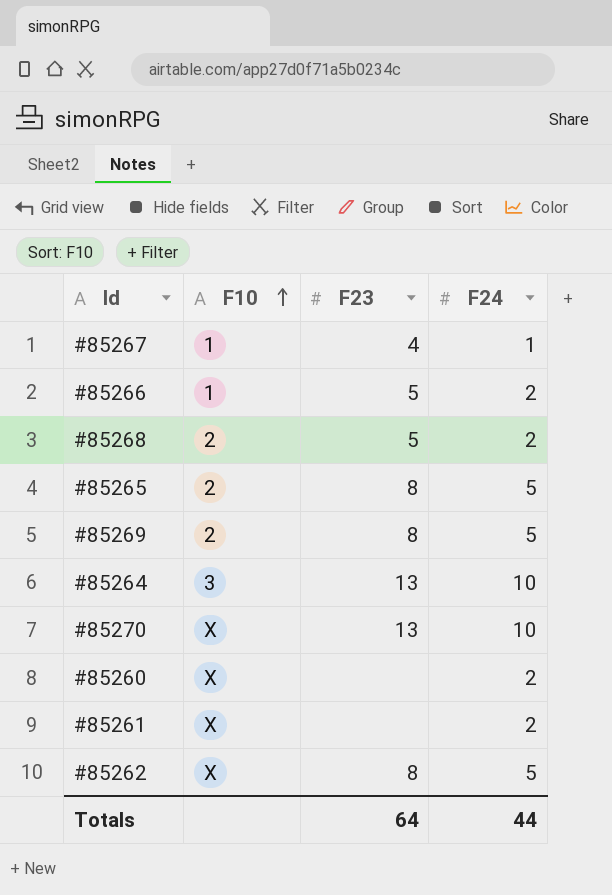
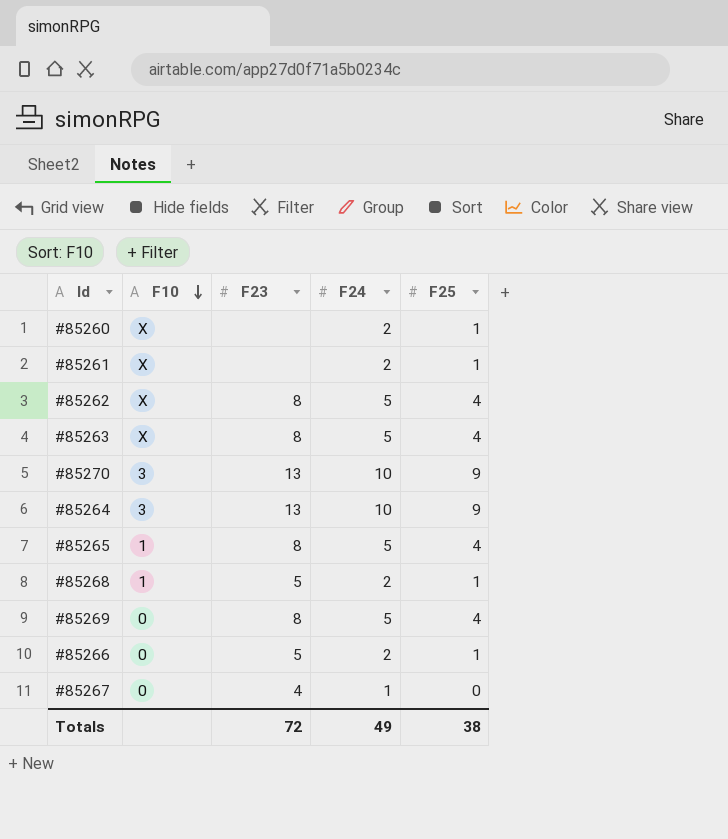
row order: F10 ascending -> F10 descending
column F25 | position: none -> 5
row #85263: none -> X | 8 | 5 | 4
#85270 | F10: X -> 3
#85265 | F10: 2 -> 1
#85268 | F10: 2 -> 1
#85269 | F10: 2 -> 0
#85266 | F10: 1 -> 0
#85267 | F10: 1 -> 0
Totals | F23: 64 -> 72
Totals | F24: 44 -> 49

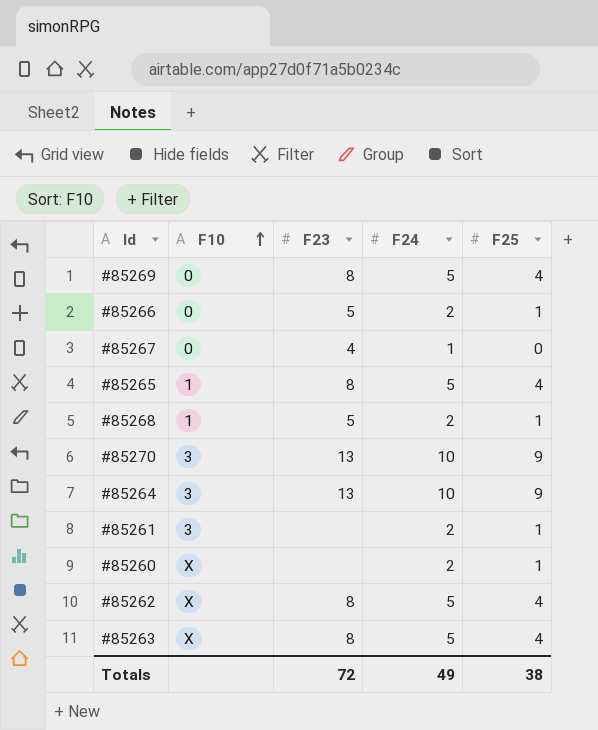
row order: F10 descending -> F10 ascending
#85261 | F10: X -> 3

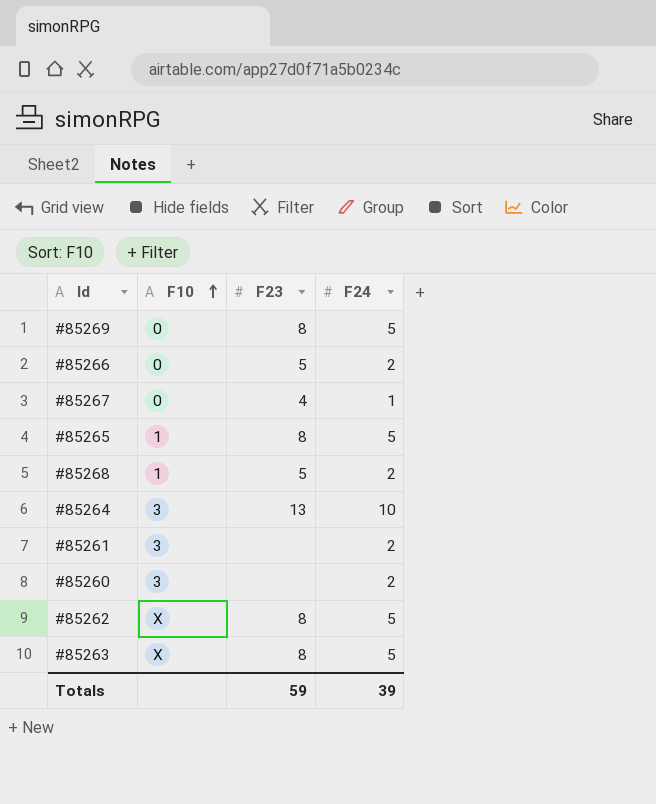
column F25 | position: 5 -> none
row #85270: 3 | 13 | 10 | 9 -> none
#85260 | F10: X -> 3
Totals | F23: 72 -> 59
Totals | F24: 49 -> 39

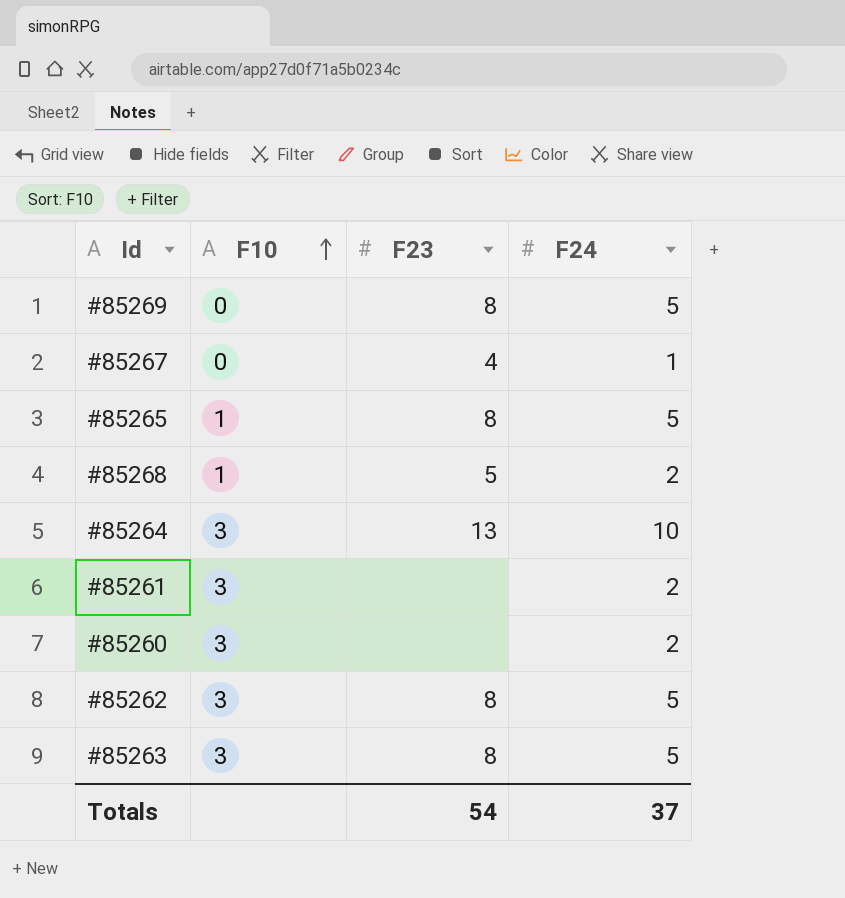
row #85266: 0 | 5 | 2 -> none
#85262 | F10: X -> 3
#85263 | F10: X -> 3
Totals | F23: 59 -> 54
Totals | F24: 39 -> 37

